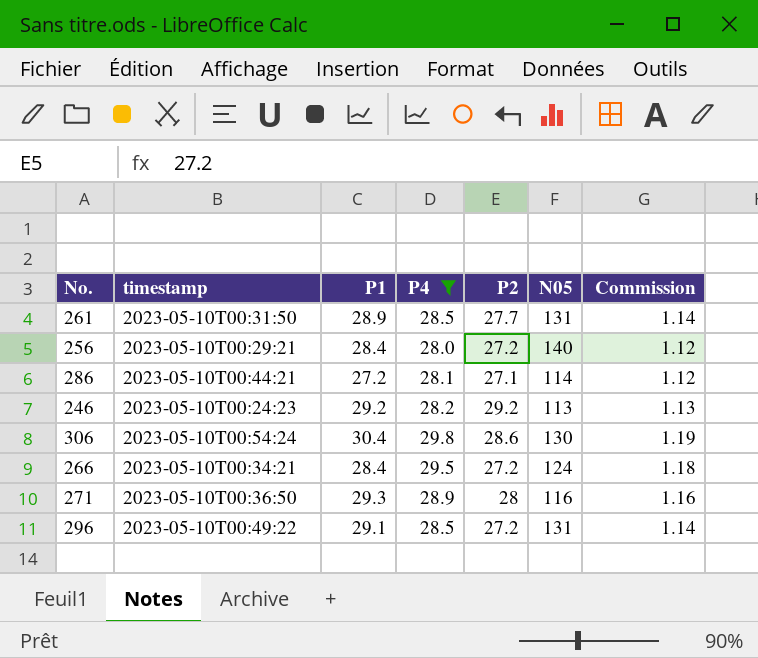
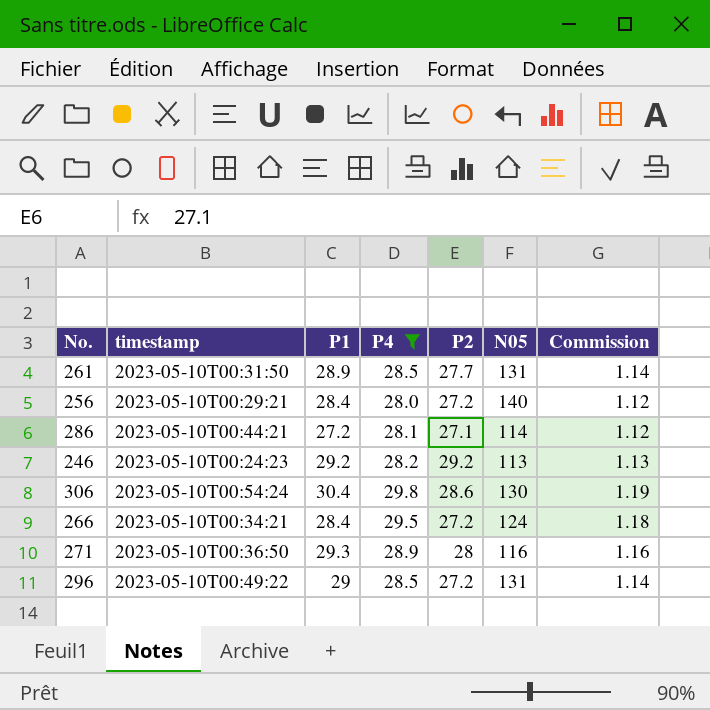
296 | P1: 29.1 -> 29

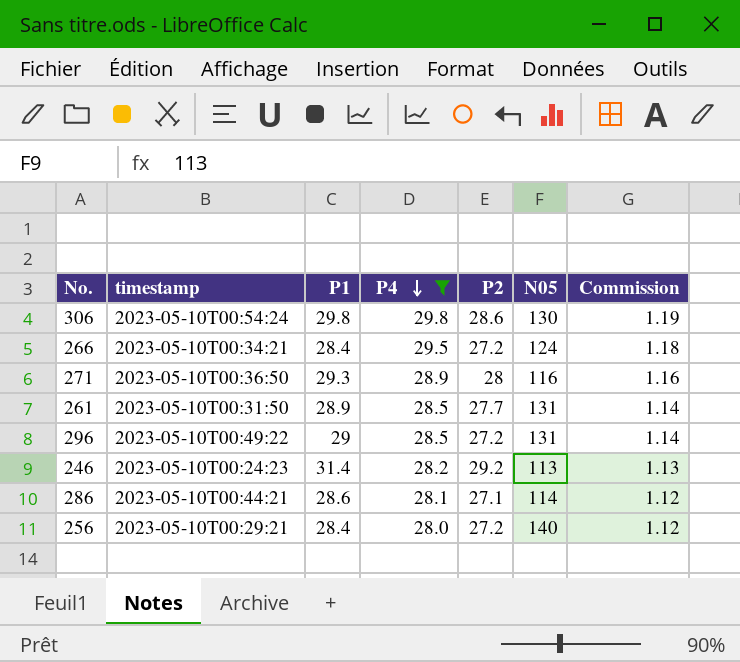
row order: none -> P4 descending
306 | P1: 30.4 -> 29.8
246 | P1: 29.2 -> 31.4
286 | P1: 27.2 -> 28.6

